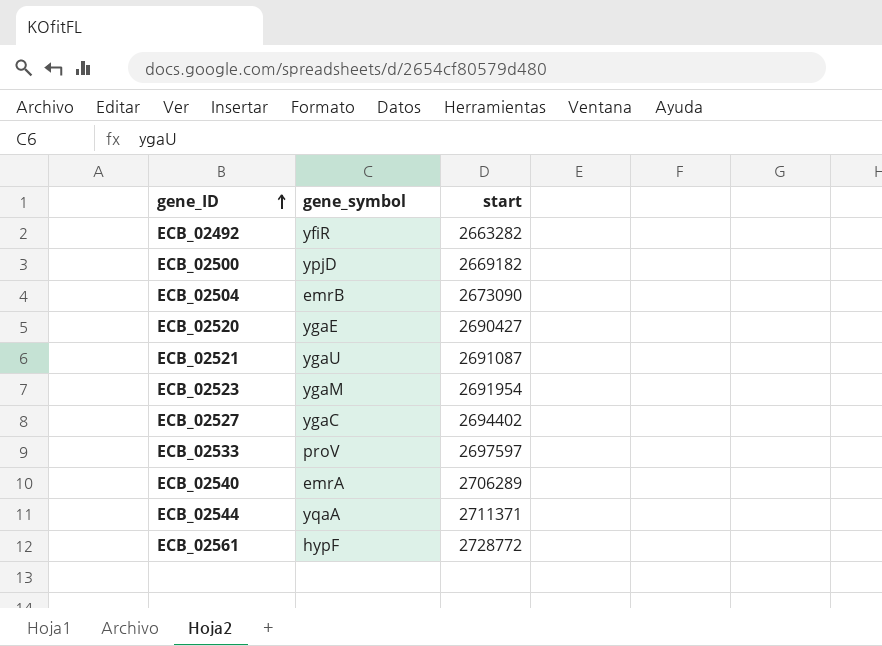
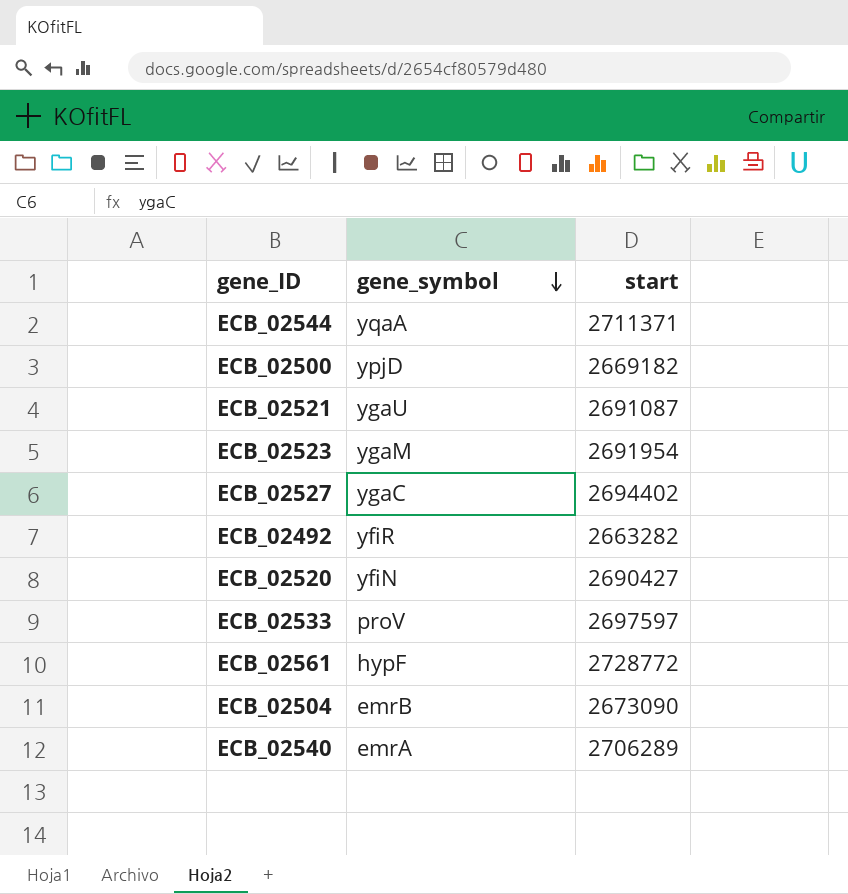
row order: gene_ID ascending -> gene_symbol descending
ECB_02520 | gene_symbol: ygaE -> yfiN

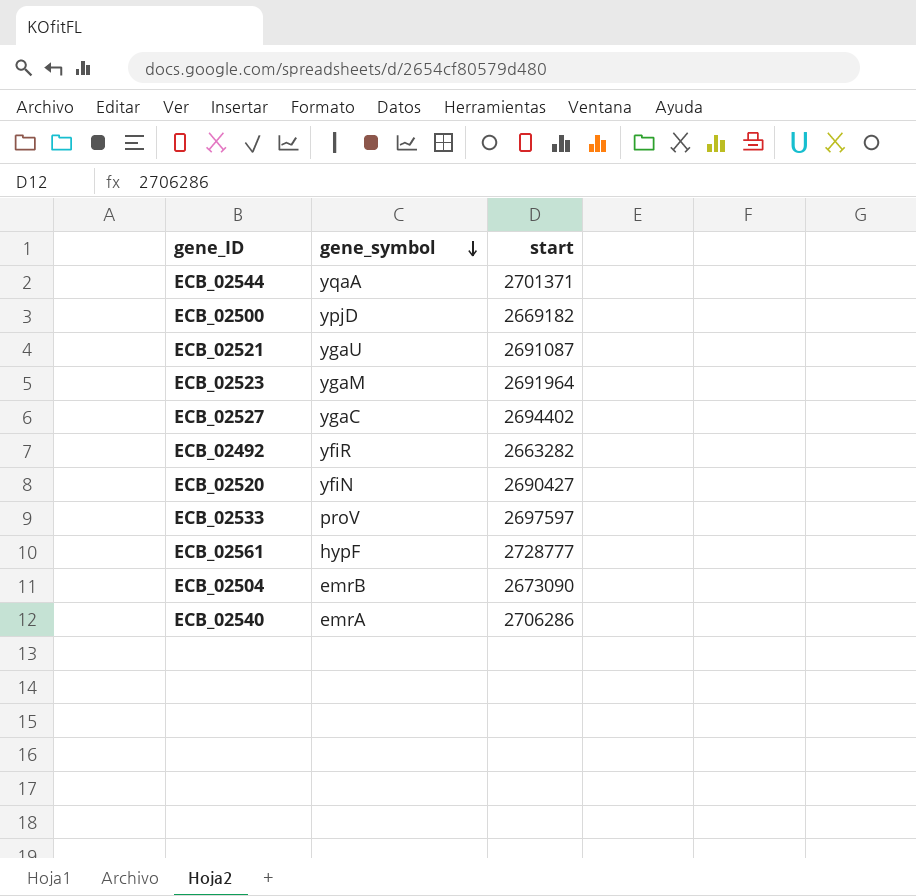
ECB_02544 | start: 2711371 -> 2701371
ECB_02523 | start: 2691954 -> 2691964
ECB_02561 | start: 2728772 -> 2728777
ECB_02540 | start: 2706289 -> 2706286

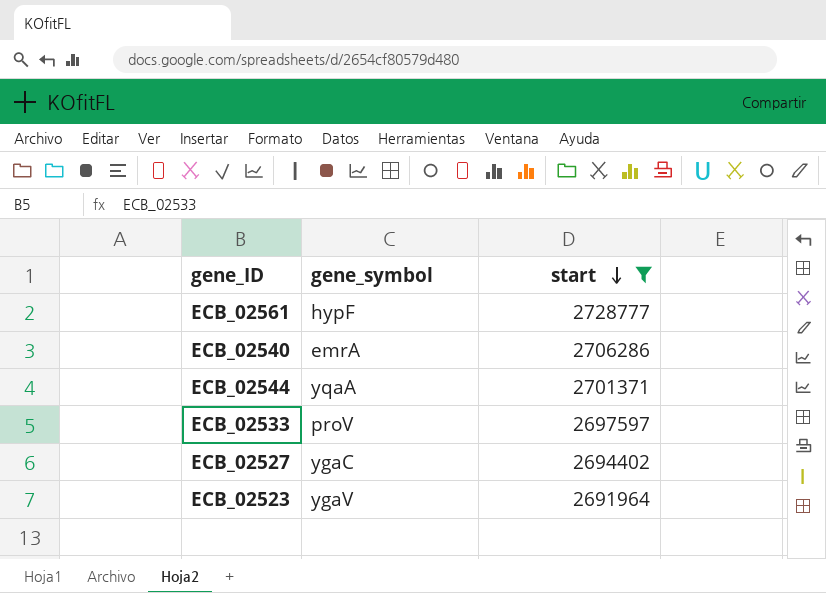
filter: none -> start >= 2691964
row order: gene_symbol descending -> start descending
ECB_02523 | gene_symbol: ygaM -> ygaV

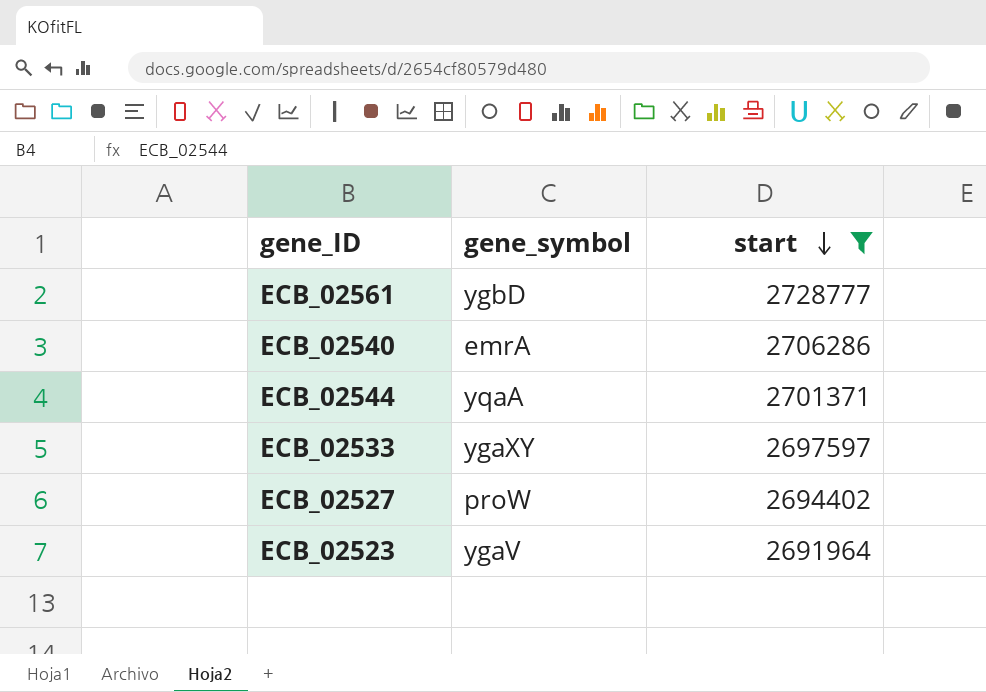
ECB_02561 | gene_symbol: hypF -> ygbD
ECB_02533 | gene_symbol: proV -> ygaXY
ECB_02527 | gene_symbol: ygaC -> proW

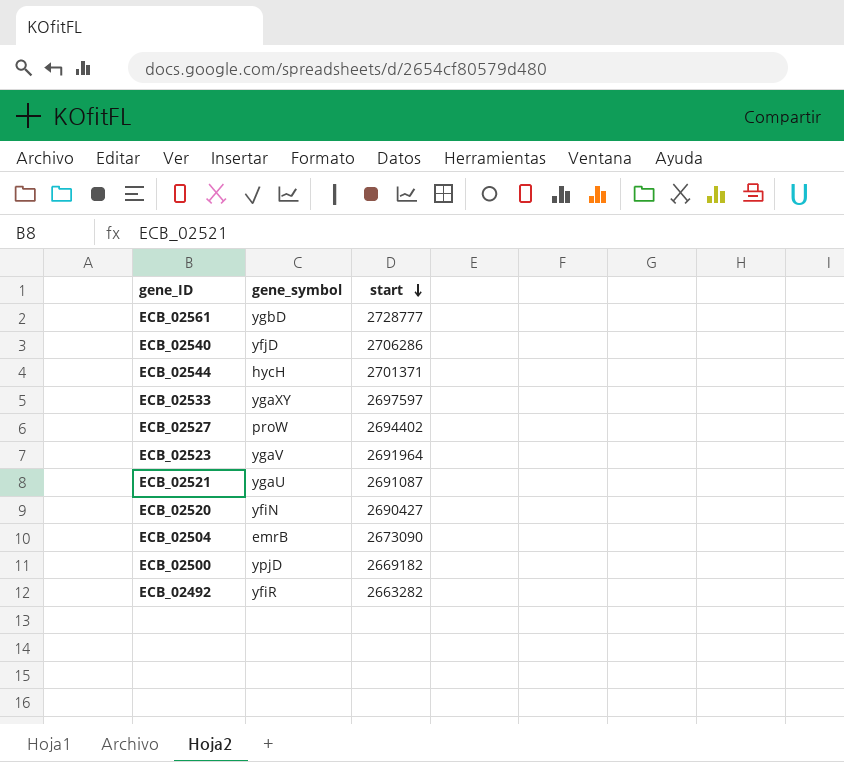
filter: start >= 2691964 -> none
ECB_02540 | gene_symbol: emrA -> yfjD
ECB_02544 | gene_symbol: yqaA -> hycH

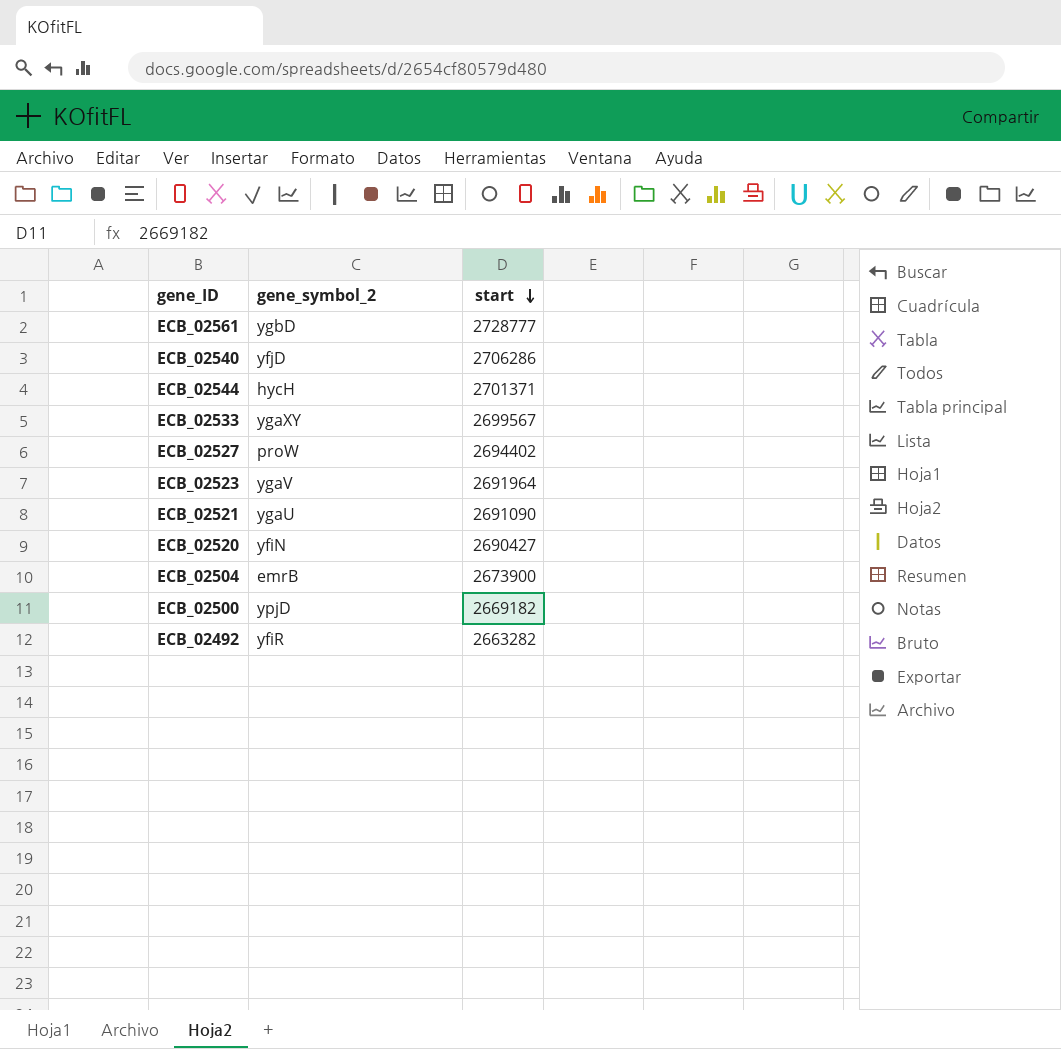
column name: gene_symbol -> gene_symbol_2
ECB_02533 | start: 2697597 -> 2699567
ECB_02521 | start: 2691087 -> 2691090
ECB_02504 | start: 2673090 -> 2673900

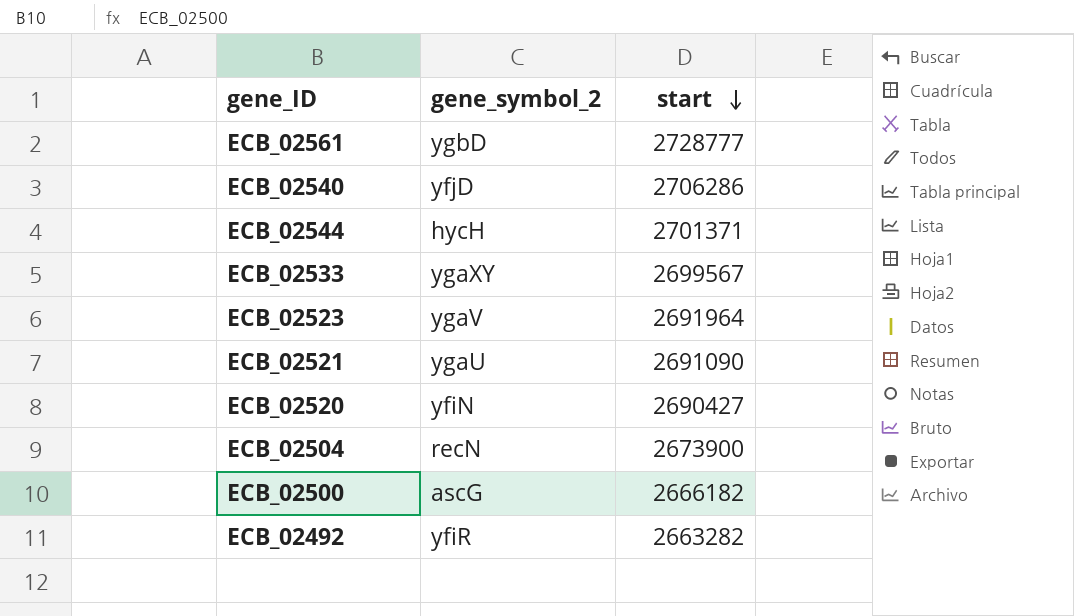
row ECB_02527: proW | 2694402 -> none
ECB_02504 | gene_symbol_2: emrB -> recN
ECB_02500 | gene_symbol_2: ypjD -> ascG
ECB_02500 | start: 2669182 -> 2666182

